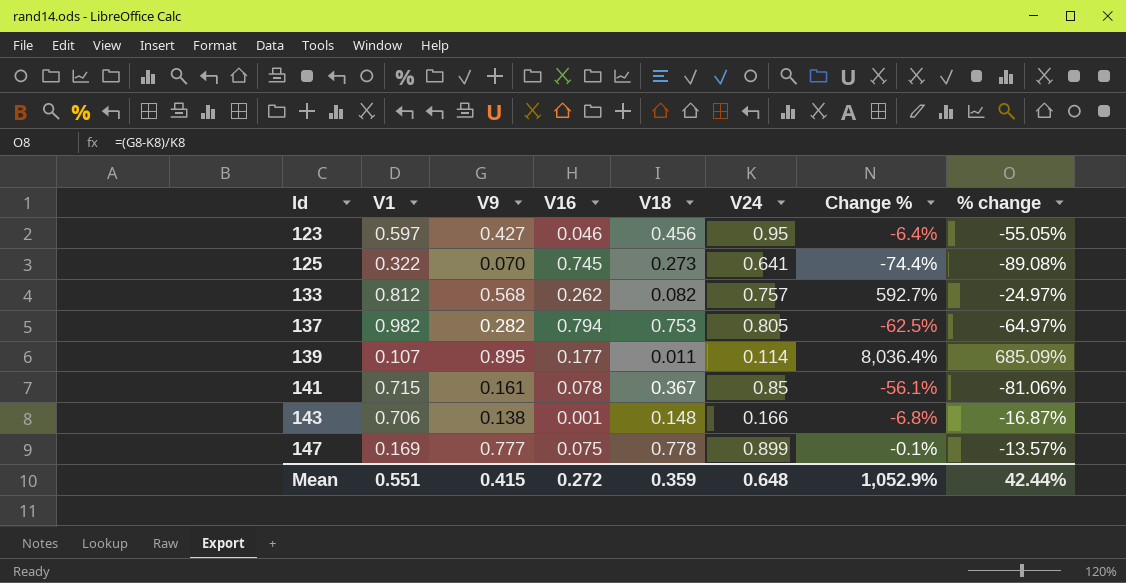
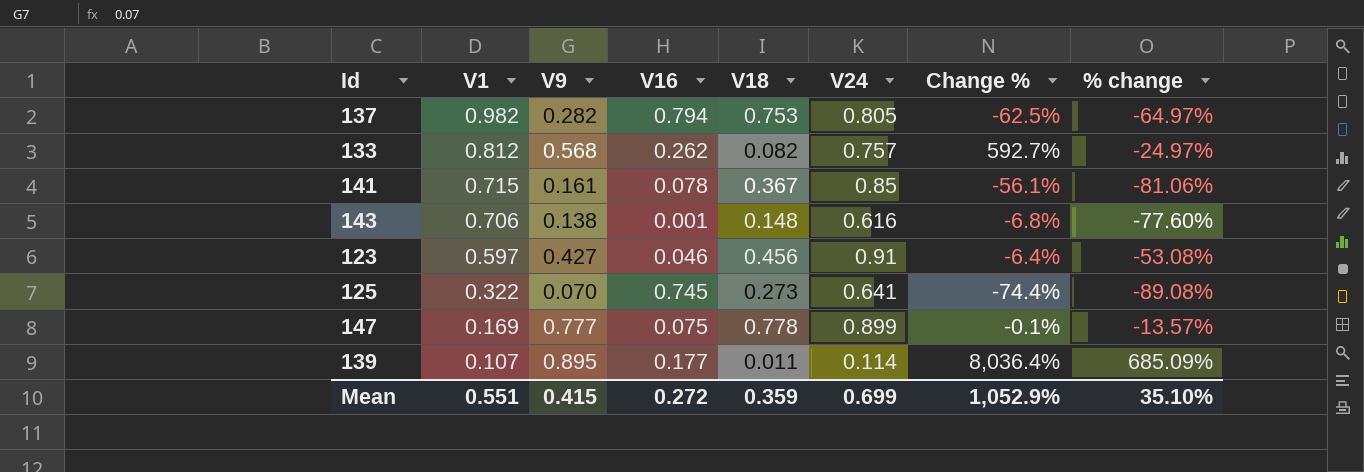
row order: Id ascending -> V1 descending
143 | V24: 0.166 -> 0.616
143 | % change: -16.87% -> -77.60%
123 | V24: 0.95 -> 0.91
123 | % change: -55.05% -> -53.08%
Mean | V24: 0.648 -> 0.699
Mean | % change: 42.44% -> 35.10%

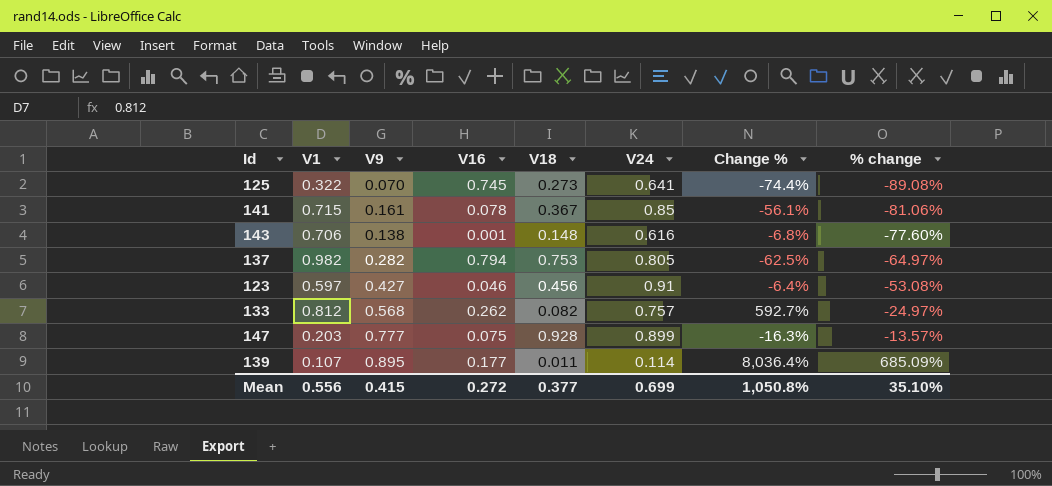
row order: V1 descending -> % change ascending
147 | V1: 0.169 -> 0.203
147 | V18: 0.778 -> 0.928
147 | Change %: -0.1% -> -16.3%
Mean | V1: 0.551 -> 0.556
Mean | V18: 0.359 -> 0.377
Mean | Change %: 1,052.9% -> 1,050.8%

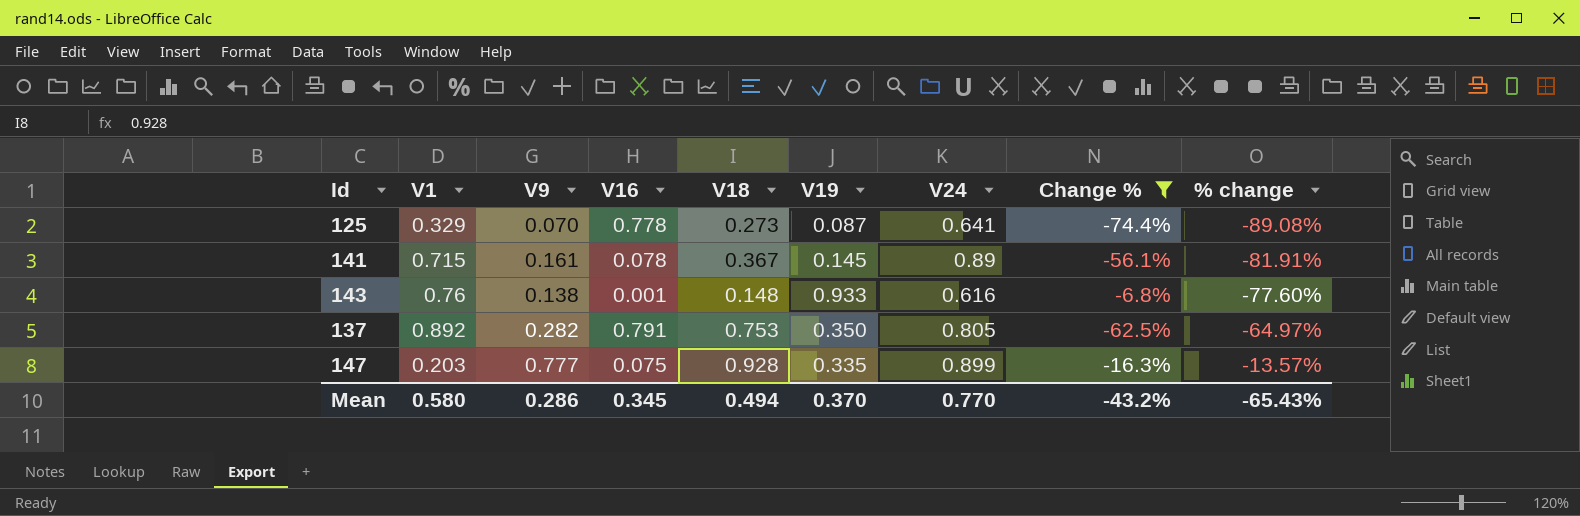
filter: none -> Change % <= -6.8%
column V19 | position: none -> 6
125 | V1: 0.322 -> 0.329
125 | V16: 0.745 -> 0.778
141 | V24: 0.85 -> 0.89
141 | % change: -81.06% -> -81.91%
143 | V1: 0.706 -> 0.76
137 | V1: 0.982 -> 0.892
137 | V16: 0.794 -> 0.791
Mean | V1: 0.556 -> 0.580
Mean | V9: 0.415 -> 0.286
Mean | V16: 0.272 -> 0.345
Mean | V18: 0.377 -> 0.494
Mean | V24: 0.699 -> 0.770
Mean | Change %: 1,050.8% -> -43.2%
Mean | % change: 35.10% -> -65.43%

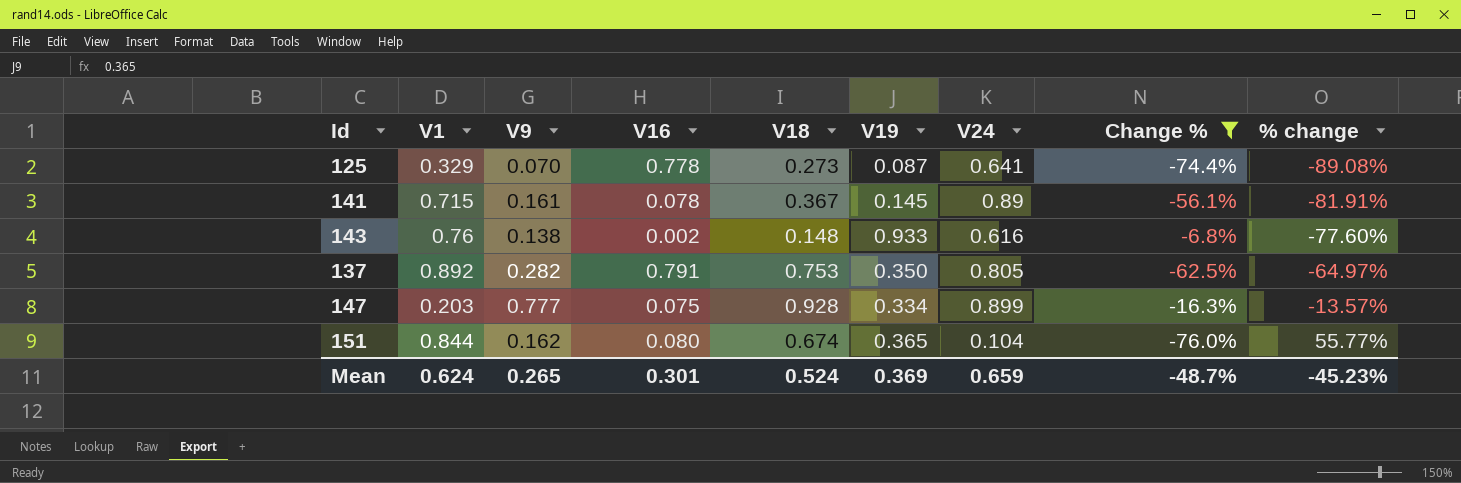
143 | V16: 0.001 -> 0.002
147 | V19: 0.335 -> 0.334
row 151: none -> 0.844 | 0.162 | 0.080 | 0.674 | 0.365 | 0.104 | -76.0% | 55.77%
Mean | V1: 0.580 -> 0.624
Mean | V9: 0.286 -> 0.265
Mean | V16: 0.345 -> 0.301
Mean | V18: 0.494 -> 0.524
Mean | V19: 0.370 -> 0.369
Mean | V24: 0.770 -> 0.659
Mean | Change %: -43.2% -> -48.7%
Mean | % change: -65.43% -> -45.23%

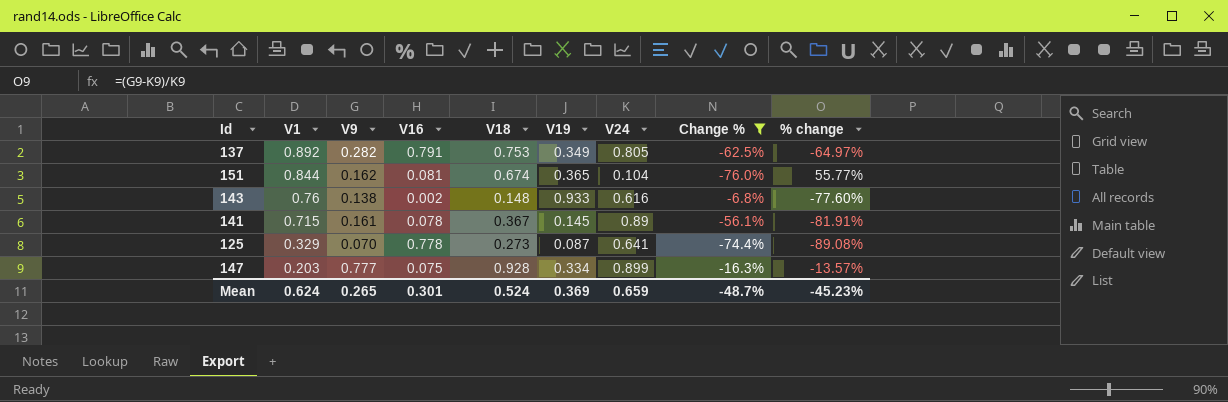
row order: % change ascending -> V1 descending
137 | V19: 0.350 -> 0.349
151 | V16: 0.080 -> 0.081

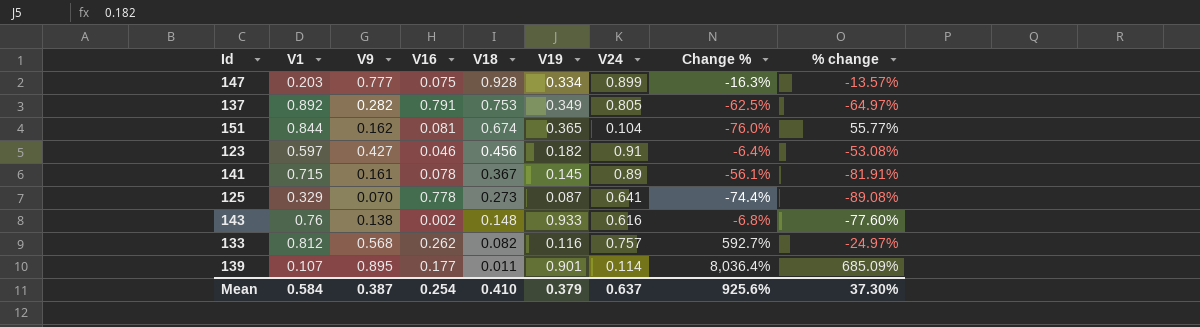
filter: Change % <= -6.8% -> none
row order: V1 descending -> V18 descending
Mean | V1: 0.624 -> 0.584
Mean | V9: 0.265 -> 0.387
Mean | V16: 0.301 -> 0.254
Mean | V18: 0.524 -> 0.410
Mean | V19: 0.369 -> 0.379
Mean | V24: 0.659 -> 0.637
Mean | Change %: -48.7% -> 925.6%
Mean | % change: -45.23% -> 37.30%

